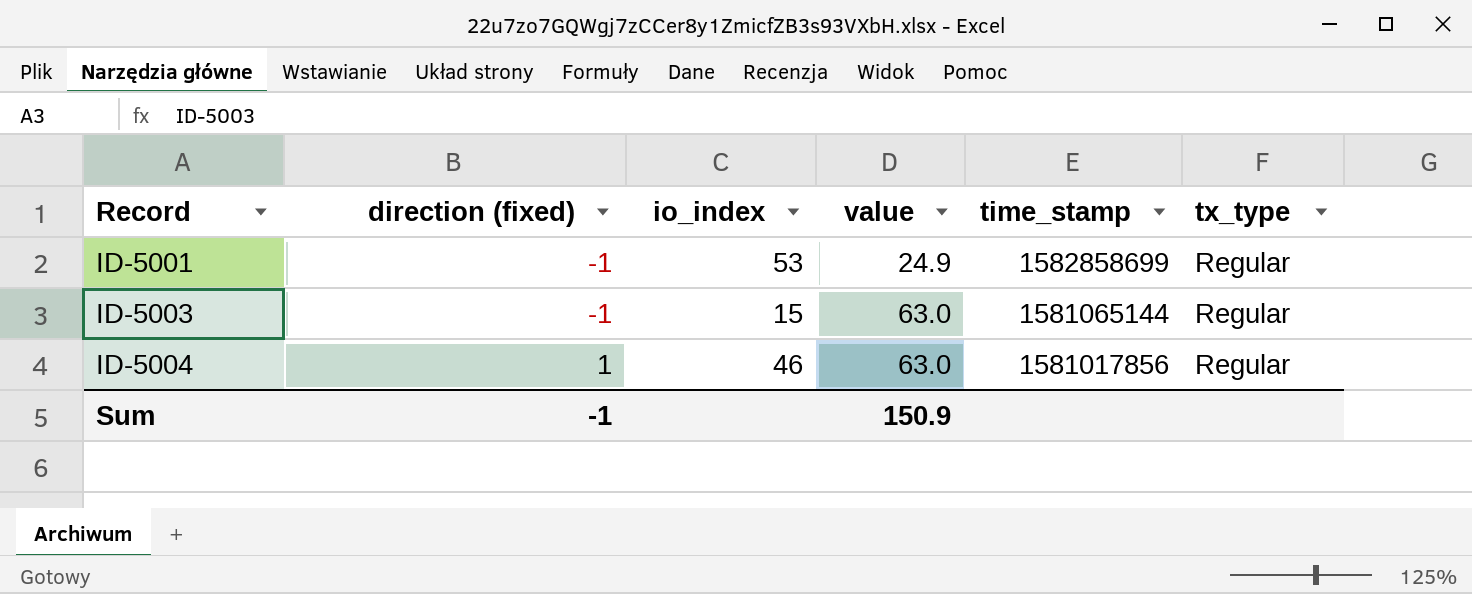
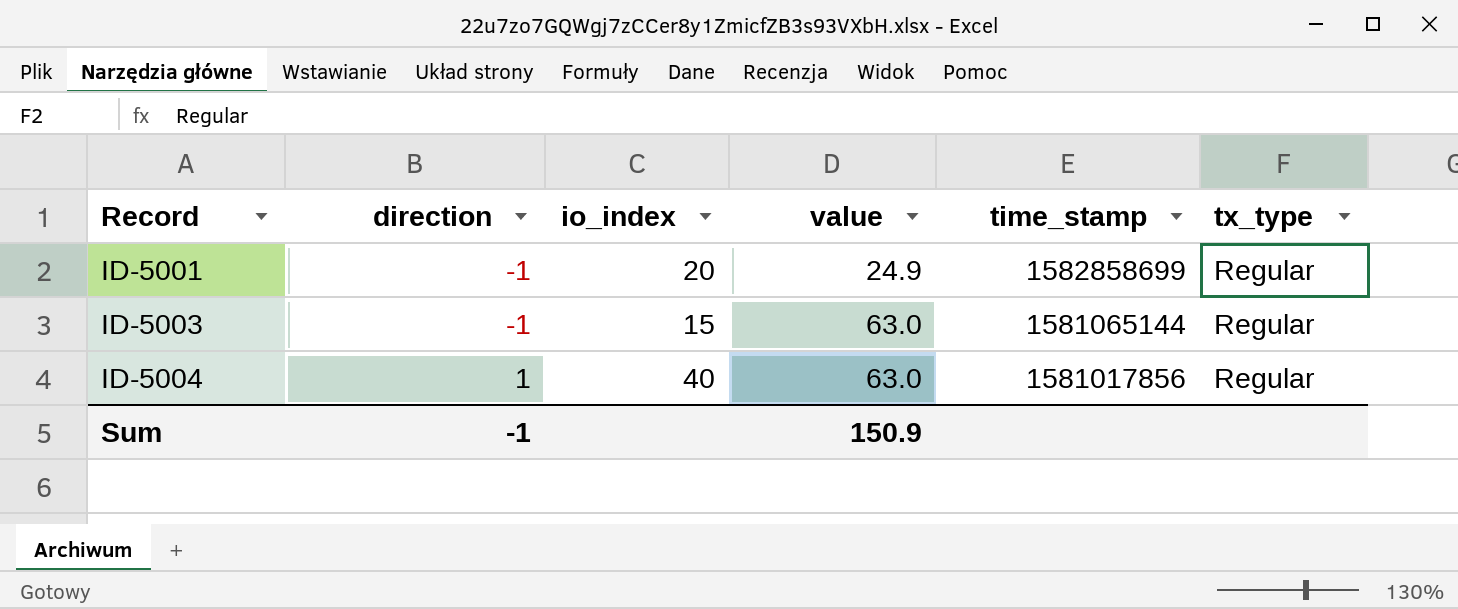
column name: direction (fixed) -> direction
ID-5001 | io_index: 53 -> 20
ID-5004 | io_index: 46 -> 40

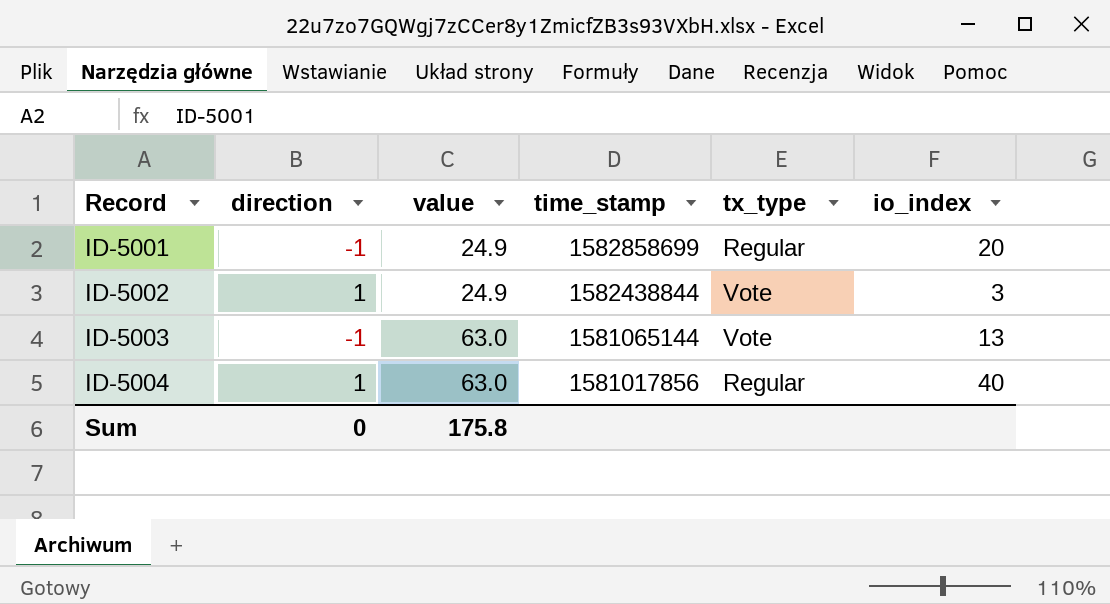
column io_index | position: 3 -> 6
row ID-5002: none -> 1 | 24.9 | 1582438844 | Vote | 3
ID-5003 | tx_type: Regular -> Vote
ID-5003 | io_index: 15 -> 13
Sum | direction: -1 -> 0
Sum | value: 150.9 -> 175.8

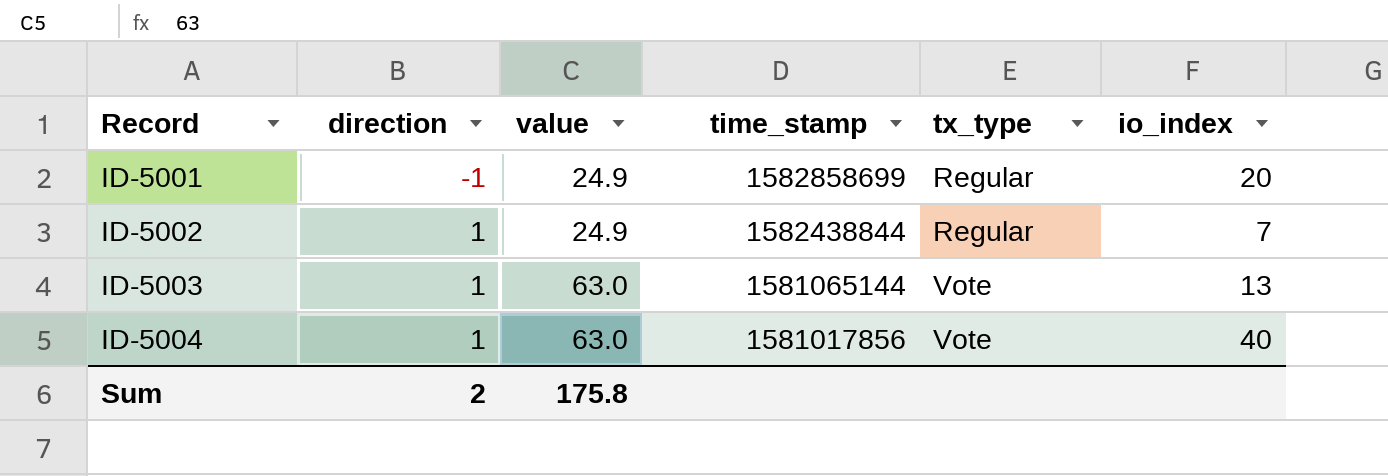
ID-5002 | tx_type: Vote -> Regular
ID-5002 | io_index: 3 -> 7
ID-5003 | direction: -1 -> 1
ID-5004 | tx_type: Regular -> Vote
Sum | direction: 0 -> 2

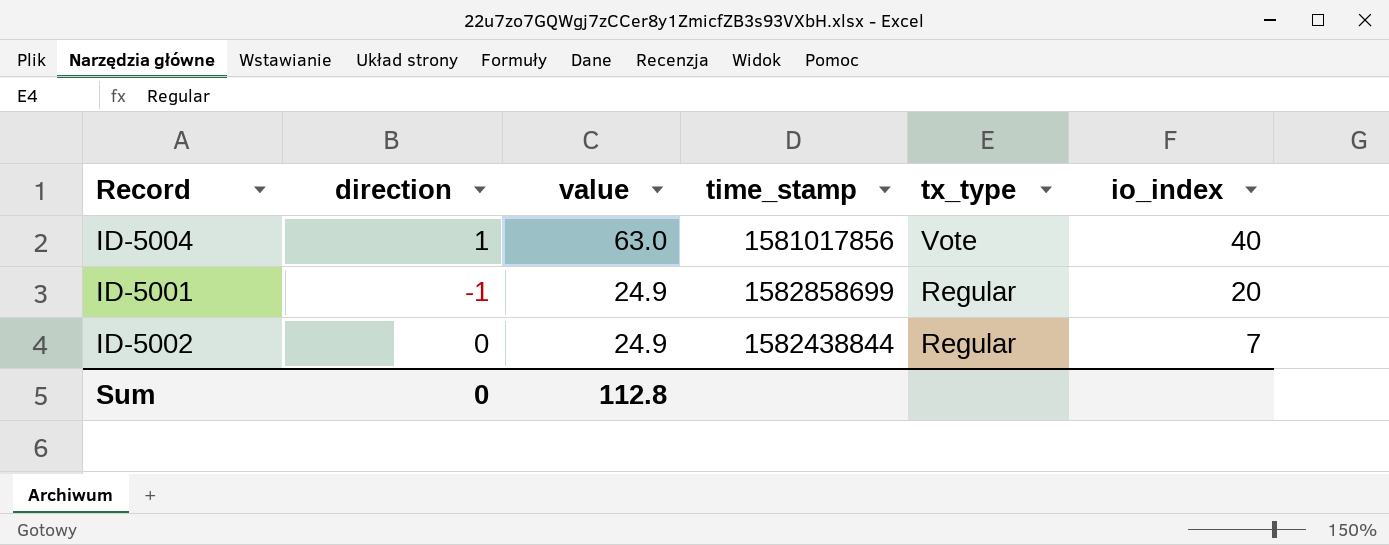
row order: Record ascending -> value descending
row ID-5003: 1 | 63.0 | 1581065144 | Vote | 13 -> none
ID-5002 | direction: 1 -> 0
Sum | direction: 2 -> 0
Sum | value: 175.8 -> 112.8

